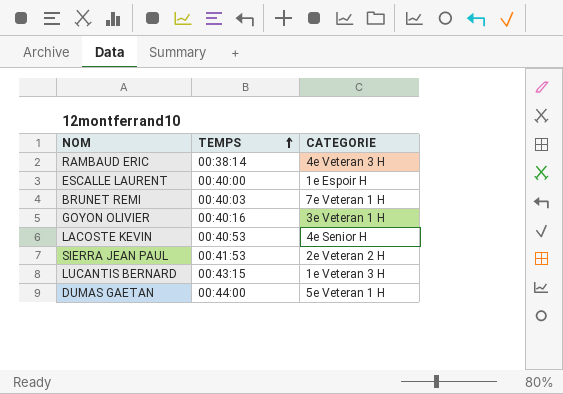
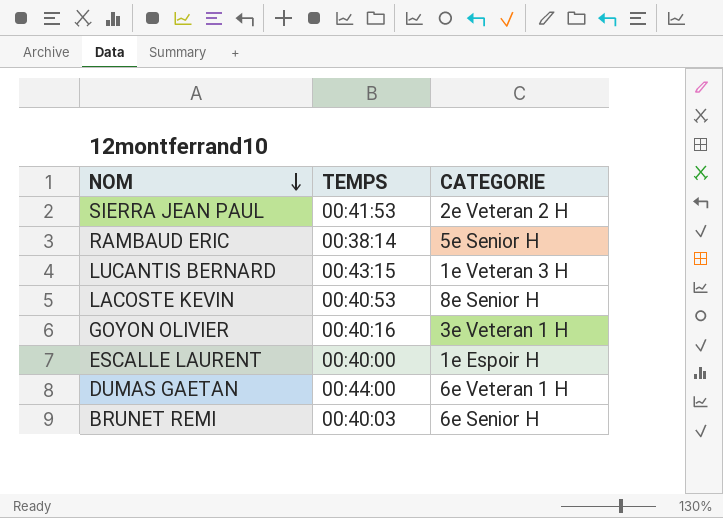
row order: TEMPS ascending -> NOM descending
RAMBAUD ERIC | CATEGORIE: 4e Veteran 3 H -> 5e Senior H
LACOSTE KEVIN | CATEGORIE: 4e Senior H -> 8e Senior H
DUMAS GAETAN | CATEGORIE: 5e Veteran 1 H -> 6e Veteran 1 H
BRUNET REMI | CATEGORIE: 7e Veteran 1 H -> 6e Senior H

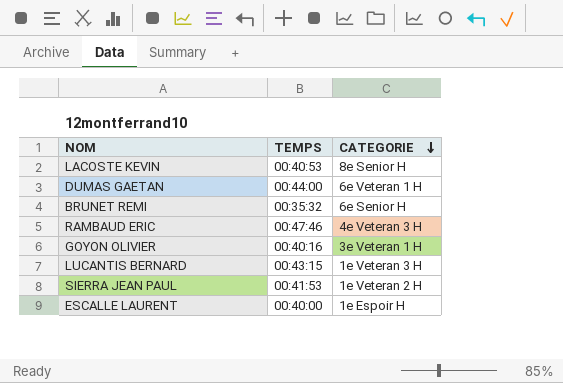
row order: NOM descending -> CATEGORIE descending
BRUNET REMI | TEMPS: 00:40:03 -> 00:35:32
RAMBAUD ERIC | TEMPS: 00:38:14 -> 00:47:46
RAMBAUD ERIC | CATEGORIE: 5e Senior H -> 4e Veteran 3 H
SIERRA JEAN PAUL | CATEGORIE: 2e Veteran 2 H -> 1e Veteran 2 H

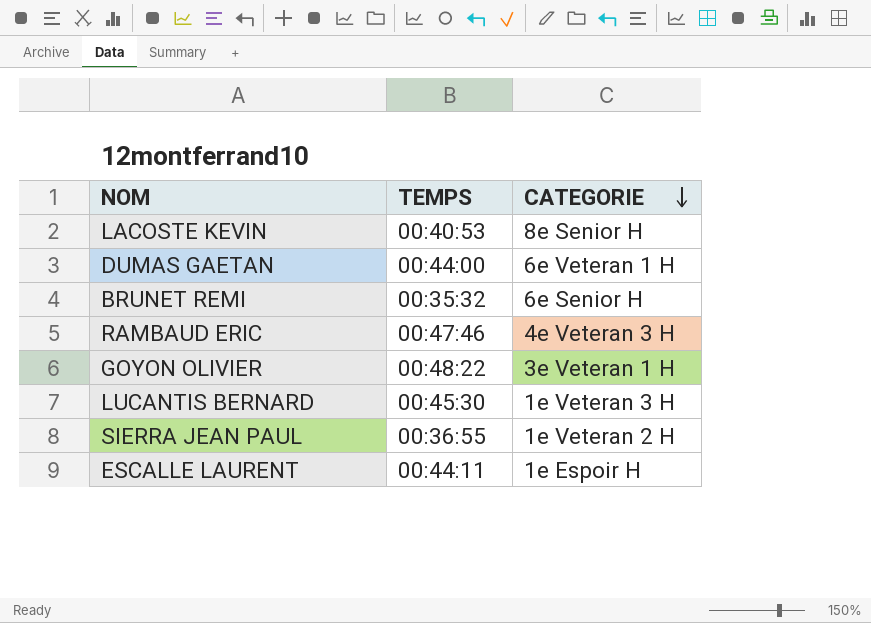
GOYON OLIVIER | TEMPS: 00:40:16 -> 00:48:22
LUCANTIS BERNARD | TEMPS: 00:43:15 -> 00:45:30
SIERRA JEAN PAUL | TEMPS: 00:41:53 -> 00:36:55
ESCALLE LAURENT | TEMPS: 00:40:00 -> 00:44:11

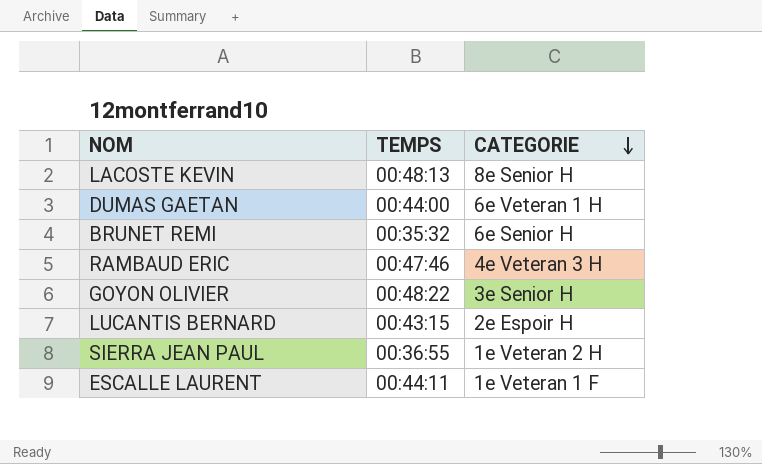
LACOSTE KEVIN | TEMPS: 00:40:53 -> 00:48:13
GOYON OLIVIER | CATEGORIE: 3e Veteran 1 H -> 3e Senior H
LUCANTIS BERNARD | TEMPS: 00:45:30 -> 00:43:15
LUCANTIS BERNARD | CATEGORIE: 1e Veteran 3 H -> 2e Espoir H
ESCALLE LAURENT | CATEGORIE: 1e Espoir H -> 1e Veteran 1 F

